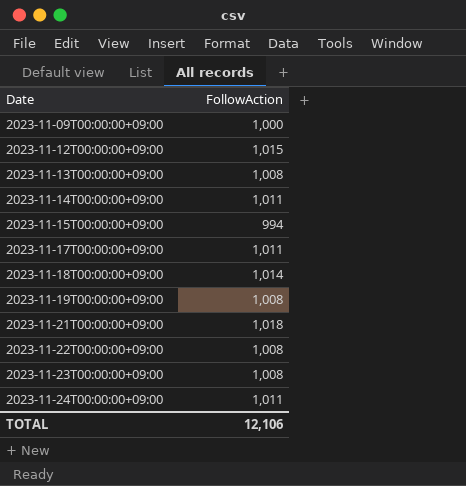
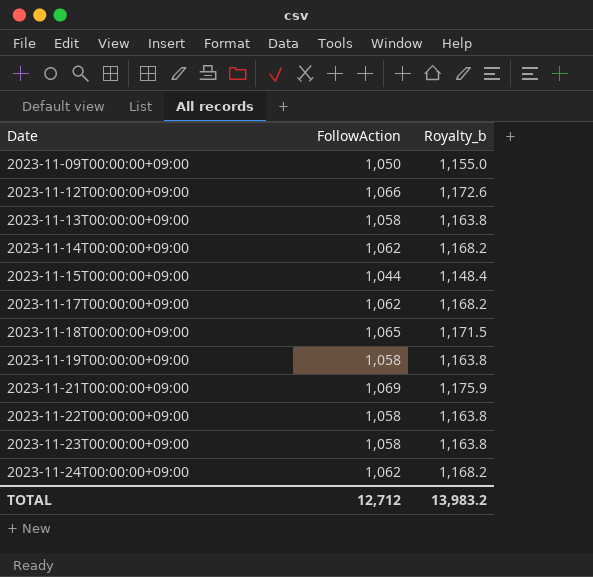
column Royalty_b | formula: none -> [FollowAction] * 1.1
2023-11-09T00:00:00+09:00 | FollowAction: 1,000 -> 1,050
2023-11-12T00:00:00+09:00 | FollowAction: 1,015 -> 1,066
2023-11-13T00:00:00+09:00 | FollowAction: 1,008 -> 1,058
2023-11-14T00:00:00+09:00 | FollowAction: 1,011 -> 1,062
2023-11-15T00:00:00+09:00 | FollowAction: 994 -> 1,044
2023-11-17T00:00:00+09:00 | FollowAction: 1,011 -> 1,062
2023-11-18T00:00:00+09:00 | FollowAction: 1,014 -> 1,065
2023-11-19T00:00:00+09:00 | FollowAction: 1,008 -> 1,058
2023-11-21T00:00:00+09:00 | FollowAction: 1,018 -> 1,069
2023-11-22T00:00:00+09:00 | FollowAction: 1,008 -> 1,058
2023-11-23T00:00:00+09:00 | FollowAction: 1,008 -> 1,058
2023-11-24T00:00:00+09:00 | FollowAction: 1,011 -> 1,062
TOTAL | FollowAction: 12,106 -> 12,712

